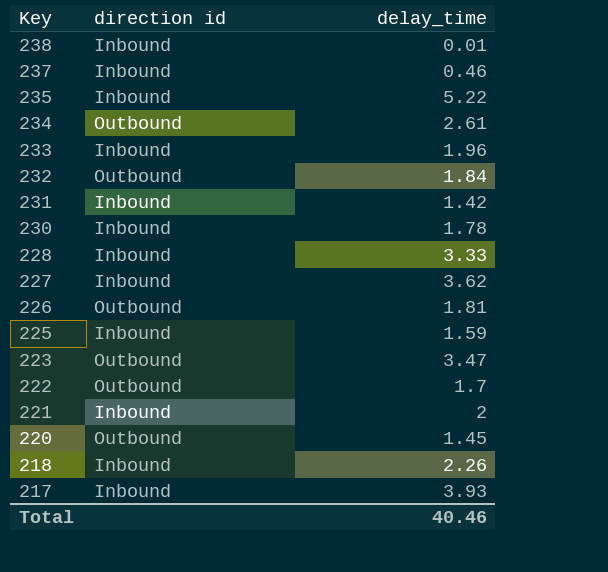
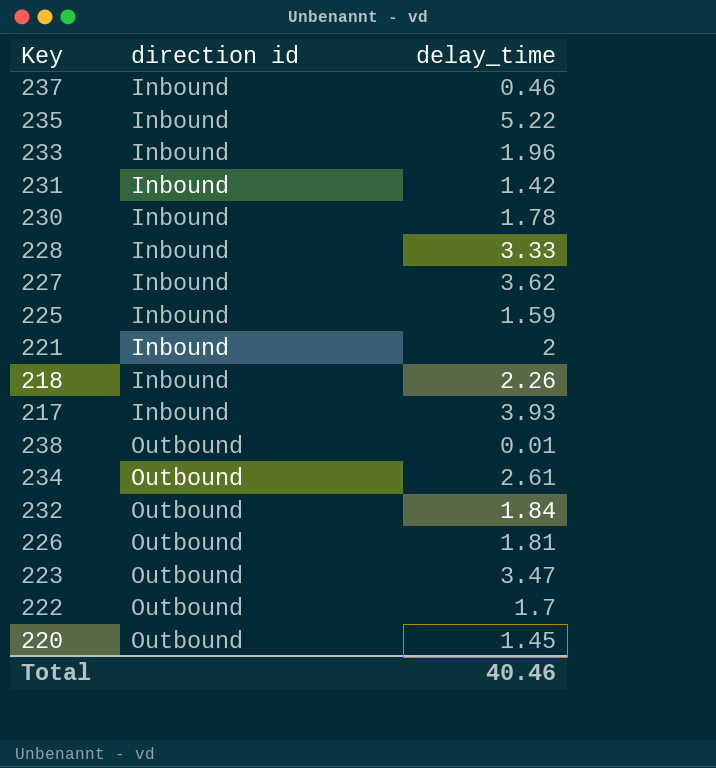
row order: Key descending -> direction id ascending
238 | direction id: Inbound -> Outbound

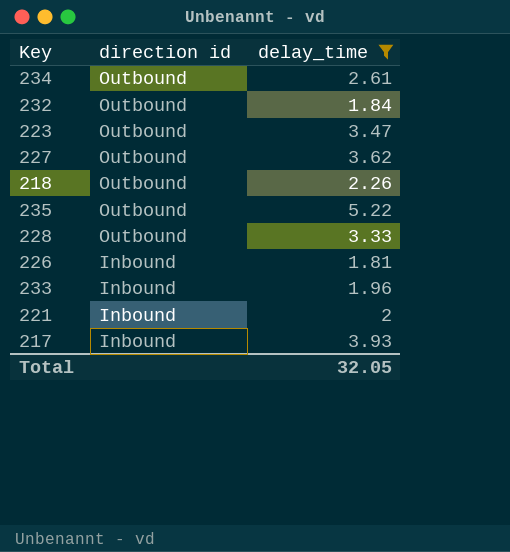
filter: none -> delay_time >= 1.81
row order: direction id ascending -> direction id descending
227 | direction id: Inbound -> Outbound
218 | direction id: Inbound -> Outbound
235 | direction id: Inbound -> Outbound
228 | direction id: Inbound -> Outbound
226 | direction id: Outbound -> Inbound
Total | delay_time: 40.46 -> 32.05

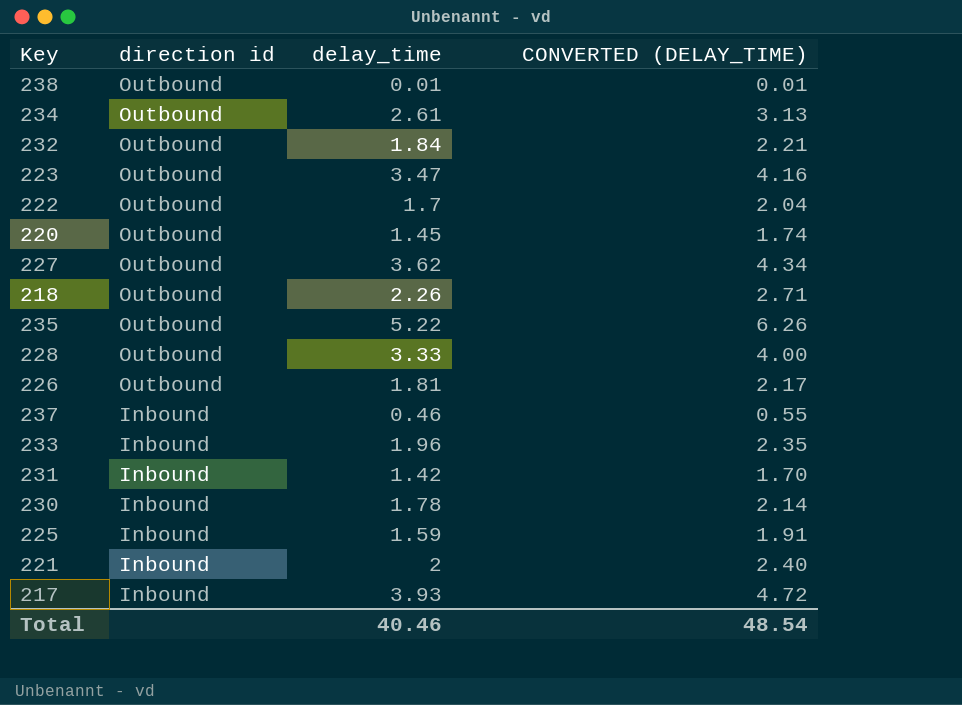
filter: delay_time >= 1.81 -> none
column CONVERTED (DELAY_TIME) | formula: none -> [delay_time] * 1.2
226 | direction id: Inbound -> Outbound
Total | delay_time: 32.05 -> 40.46

